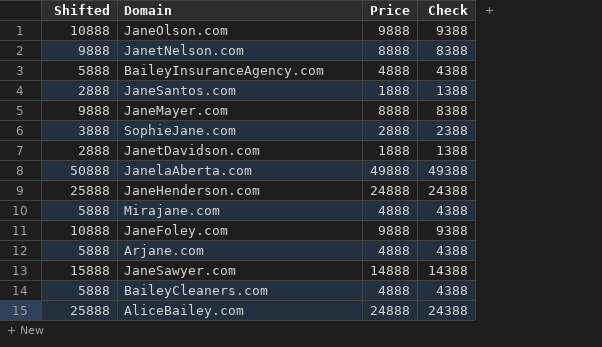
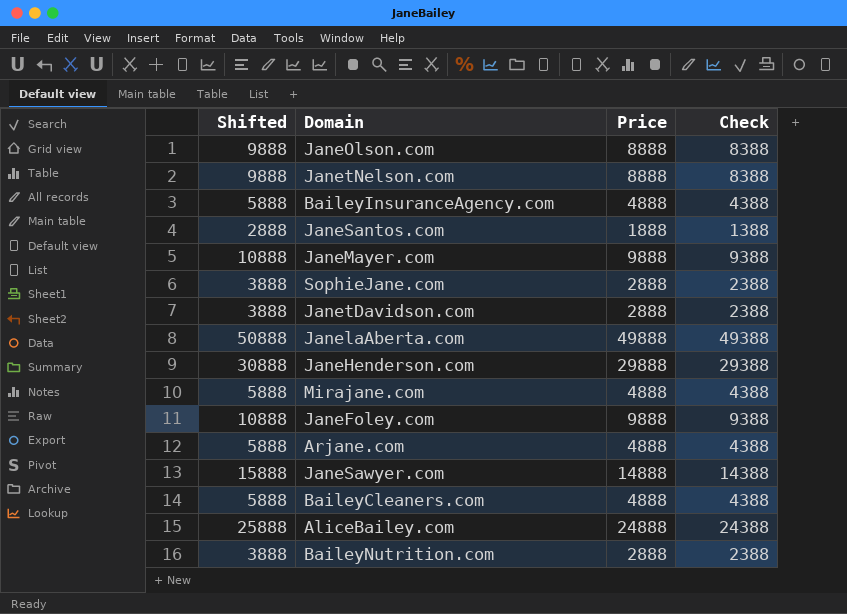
JaneOlson.com | Shifted: 10888 -> 9888
JaneOlson.com | Price: 9888 -> 8888
JaneOlson.com | Check: 9388 -> 8388
JaneMayer.com | Shifted: 9888 -> 10888
JaneMayer.com | Price: 8888 -> 9888
JaneMayer.com | Check: 8388 -> 9388
JanetDavidson.com | Shifted: 2888 -> 3888
JanetDavidson.com | Price: 1888 -> 2888
JanetDavidson.com | Check: 1388 -> 2388
JaneHenderson.com | Shifted: 25888 -> 30888
JaneHenderson.com | Price: 24888 -> 29888
JaneHenderson.com | Check: 24388 -> 29388
row BaileyNutrition.com: none -> 3888 | 2888 | 2388

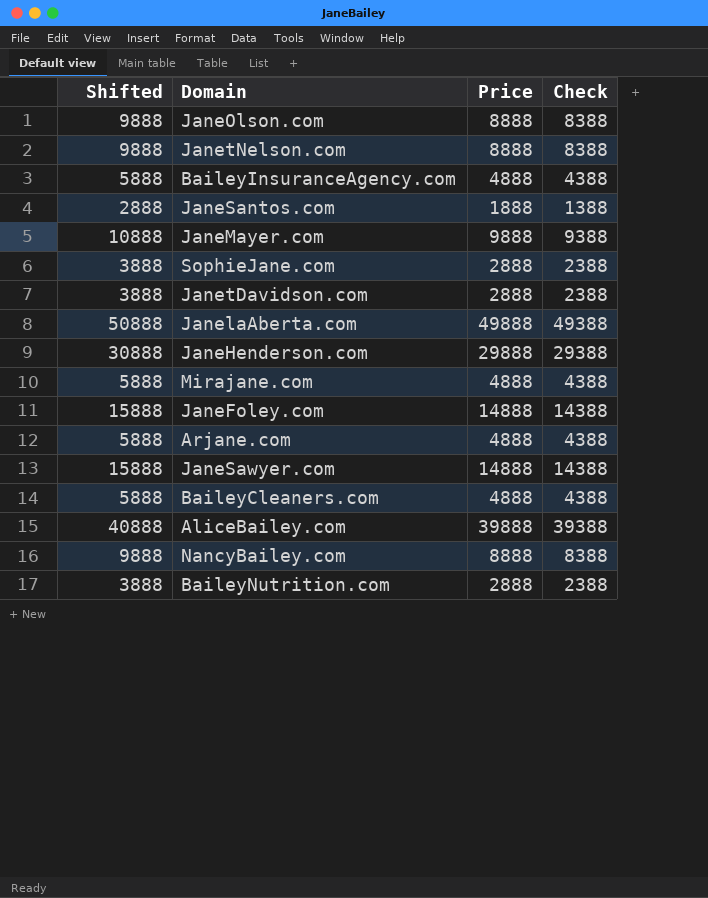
JaneFoley.com | Shifted: 10888 -> 15888
JaneFoley.com | Price: 9888 -> 14888
JaneFoley.com | Check: 9388 -> 14388
AliceBailey.com | Shifted: 25888 -> 40888
AliceBailey.com | Price: 24888 -> 39888
AliceBailey.com | Check: 24388 -> 39388
row NancyBailey.com: none -> 9888 | 8888 | 8388

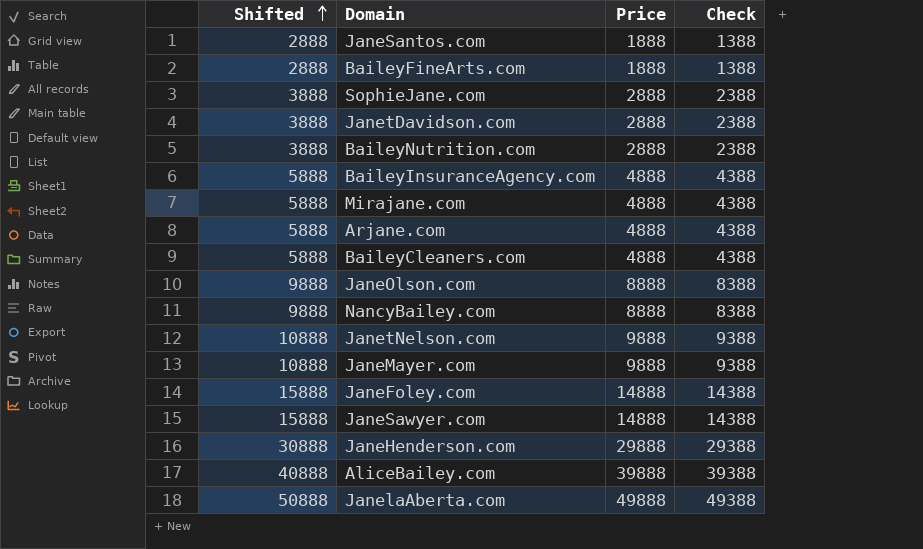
row order: none -> Shifted ascending
row BaileyFineArts.com: none -> 2888 | 1888 | 1388
JanetNelson.com | Shifted: 9888 -> 10888
JanetNelson.com | Price: 8888 -> 9888
JanetNelson.com | Check: 8388 -> 9388

